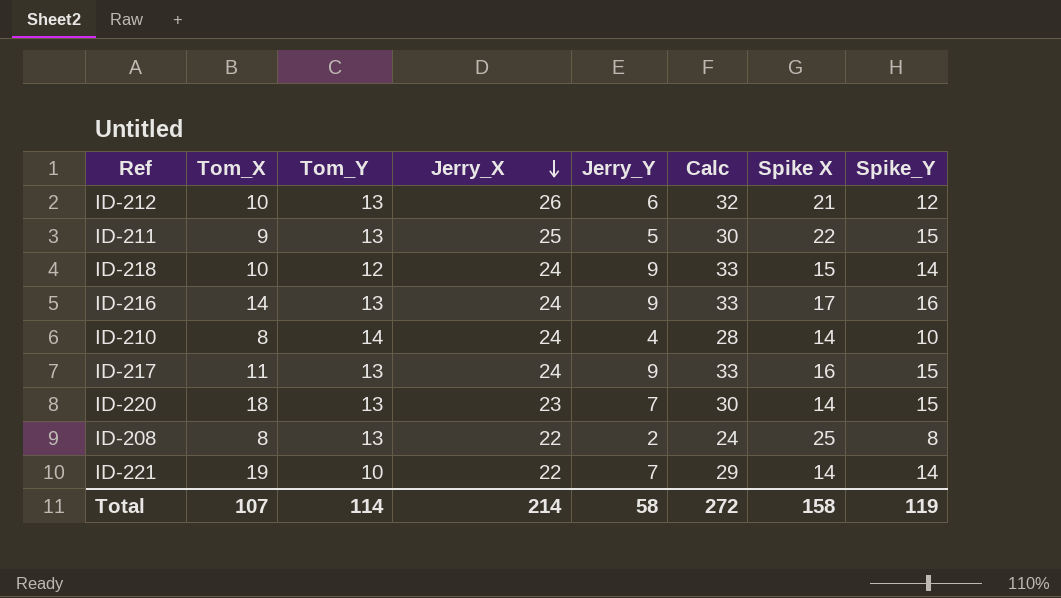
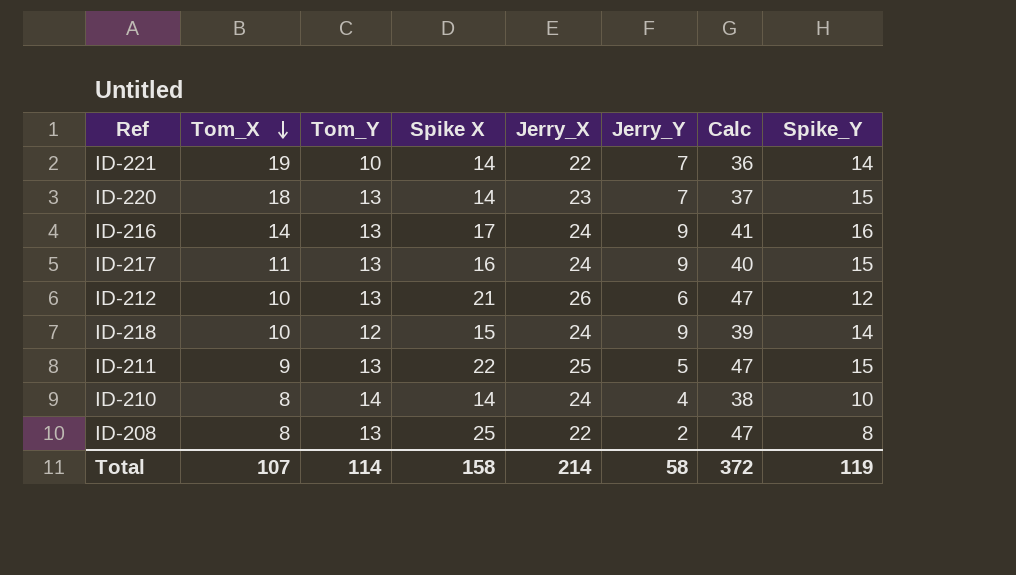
row order: Jerry_X descending -> Tom_X descending
column Spike X | position: 7 -> 4
column Calc | formula: [Jerry_X] + [Jerry_Y] -> [Spike X] + [Jerry_X]
Total | Calc: 272 -> 372

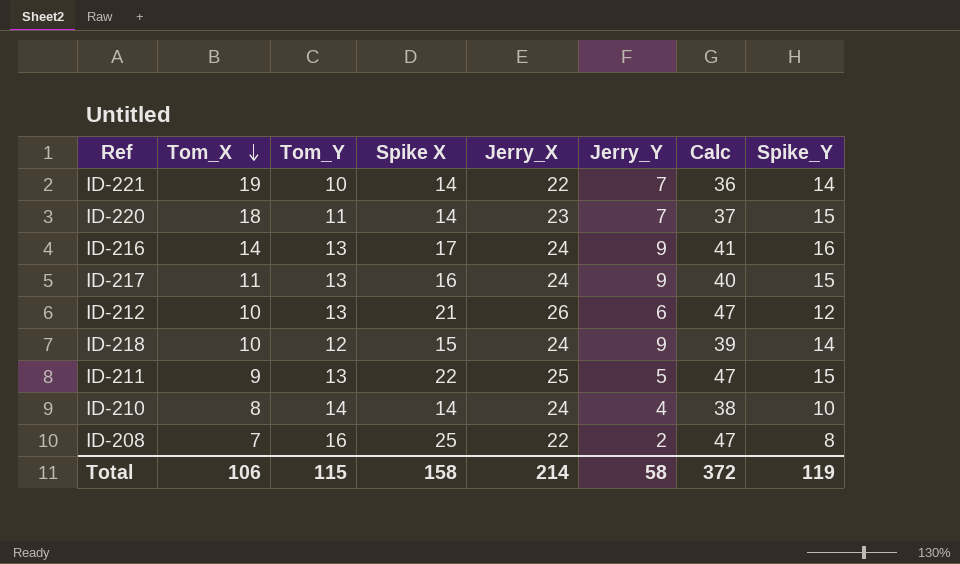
ID-220 | Tom_Y: 13 -> 11
ID-208 | Tom_X: 8 -> 7
ID-208 | Tom_Y: 13 -> 16
Total | Tom_X: 107 -> 106
Total | Tom_Y: 114 -> 115

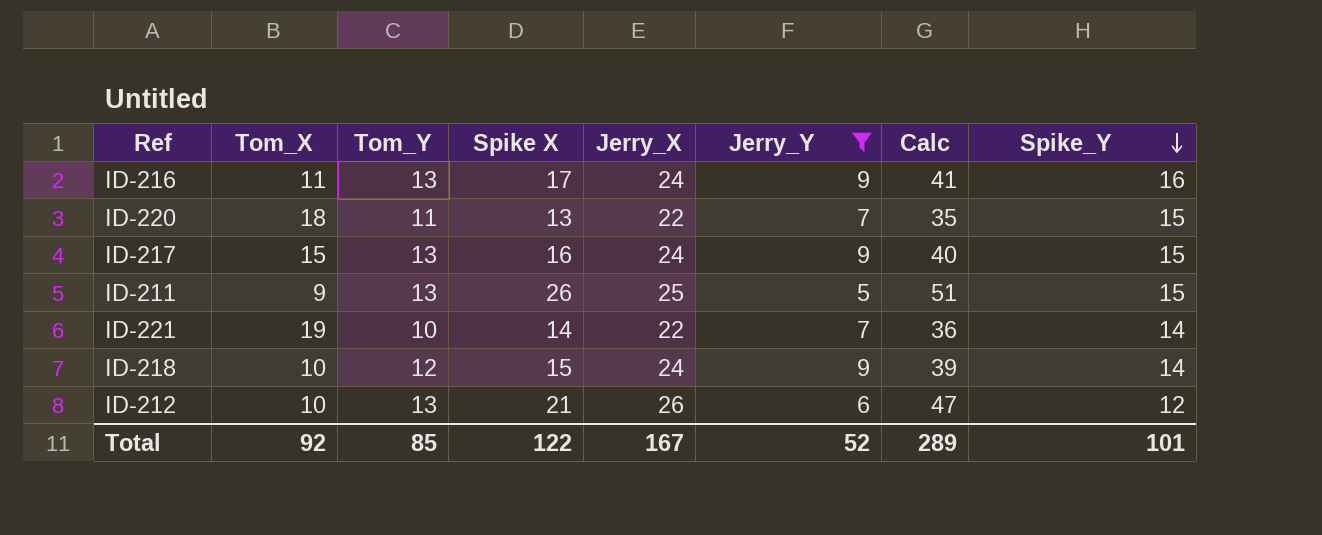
filter: none -> Jerry_Y >= 5
row order: Tom_X descending -> Spike_Y descending
ID-216 | Tom_X: 14 -> 11
ID-220 | Spike X: 14 -> 13
ID-220 | Jerry_X: 23 -> 22
ID-220 | Calc: 37 -> 35
ID-217 | Tom_X: 11 -> 15
ID-211 | Spike X: 22 -> 26
ID-211 | Calc: 47 -> 51
Total | Tom_X: 106 -> 92
Total | Tom_Y: 115 -> 85
Total | Spike X: 158 -> 122
Total | Jerry_X: 214 -> 167
Total | Jerry_Y: 58 -> 52
Total | Calc: 372 -> 289
Total | Spike_Y: 119 -> 101

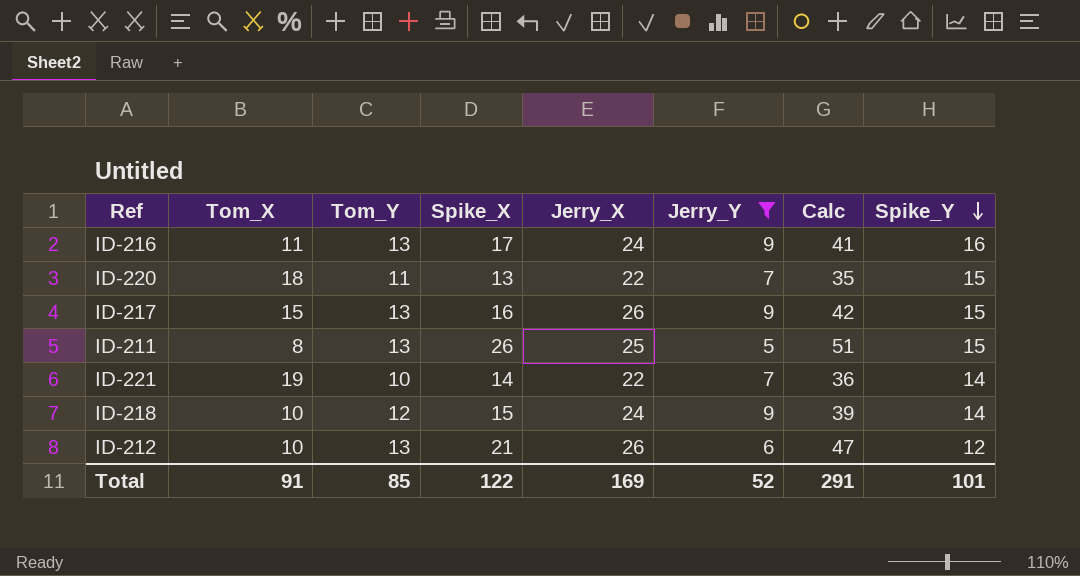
column name: Spike X -> Spike_X
ID-217 | Jerry_X: 24 -> 26
ID-217 | Calc: 40 -> 42
ID-211 | Tom_X: 9 -> 8
Total | Tom_X: 92 -> 91
Total | Jerry_X: 167 -> 169
Total | Calc: 289 -> 291

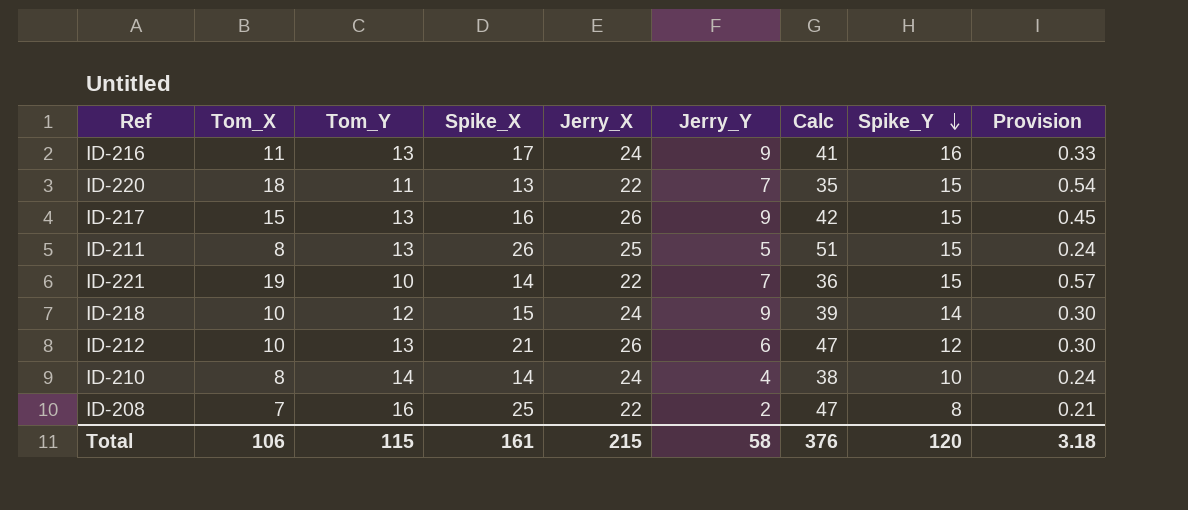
filter: Jerry_Y >= 5 -> none
column Provision | formula: none -> [Tom_X] * 0.03
ID-221 | Spike_Y: 14 -> 15
Total | Tom_X: 91 -> 106
Total | Tom_Y: 85 -> 115
Total | Spike_X: 122 -> 161
Total | Jerry_X: 169 -> 215
Total | Jerry_Y: 52 -> 58
Total | Calc: 291 -> 376
Total | Spike_Y: 101 -> 120

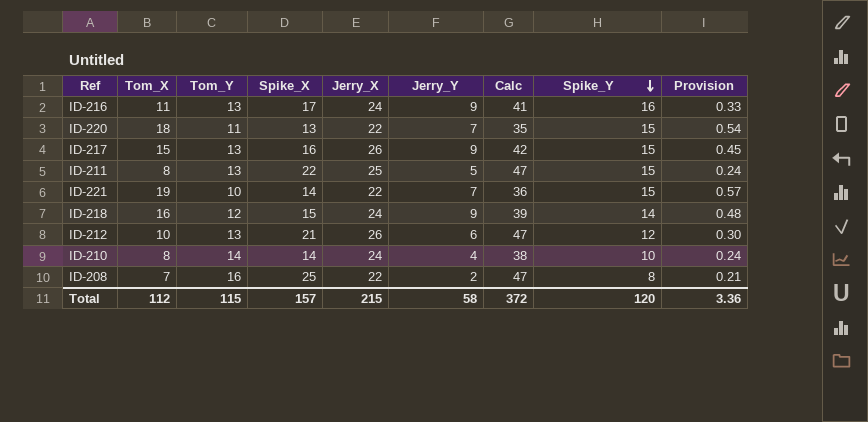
ID-211 | Spike_X: 26 -> 22
ID-211 | Calc: 51 -> 47
ID-218 | Tom_X: 10 -> 16
ID-218 | Provision: 0.30 -> 0.48
Total | Tom_X: 106 -> 112
Total | Spike_X: 161 -> 157
Total | Calc: 376 -> 372
Total | Provision: 3.18 -> 3.36

